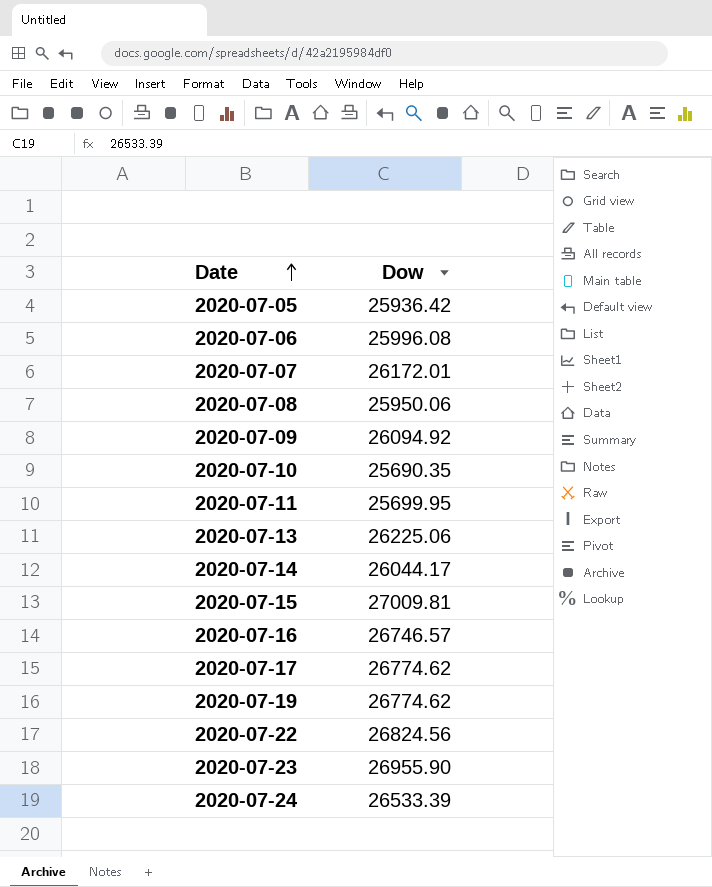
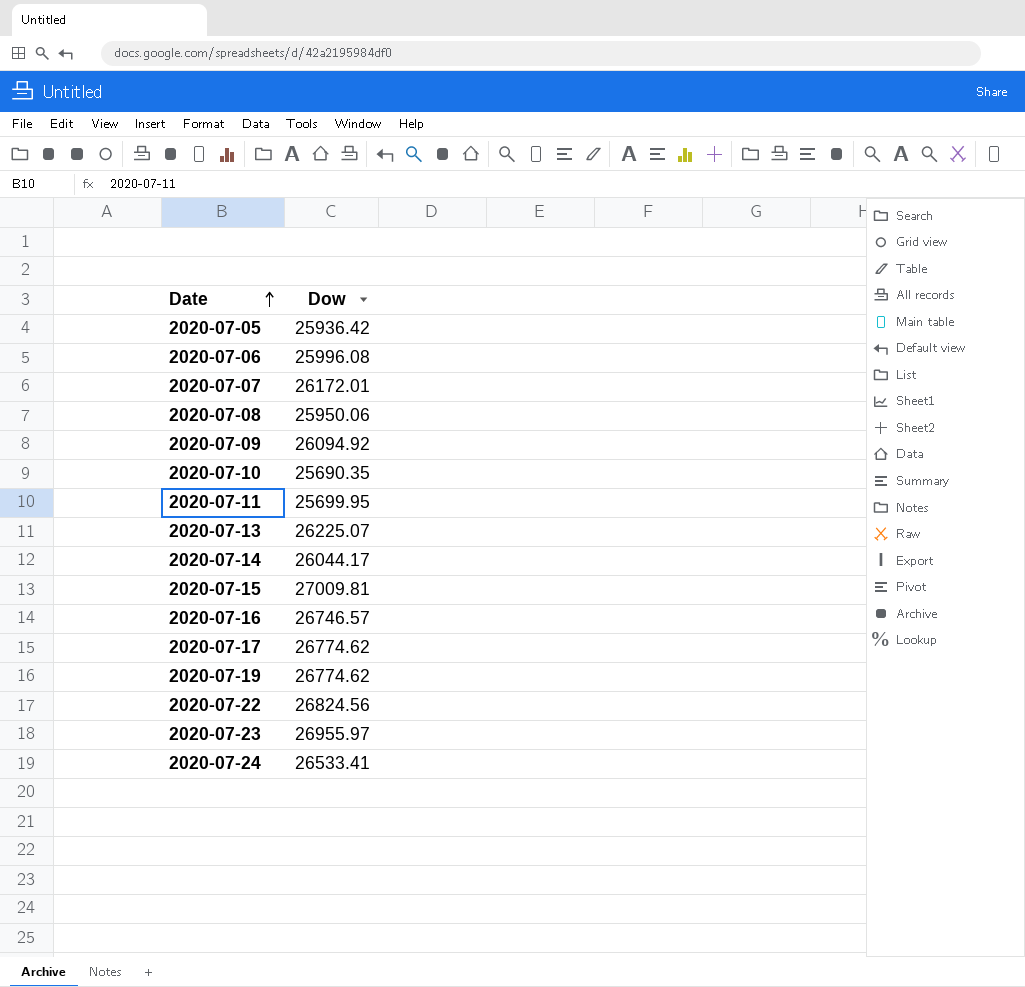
2020-07-13 | Dow: 26225.06 -> 26225.07
2020-07-23 | Dow: 26955.90 -> 26955.97
2020-07-24 | Dow: 26533.39 -> 26533.41

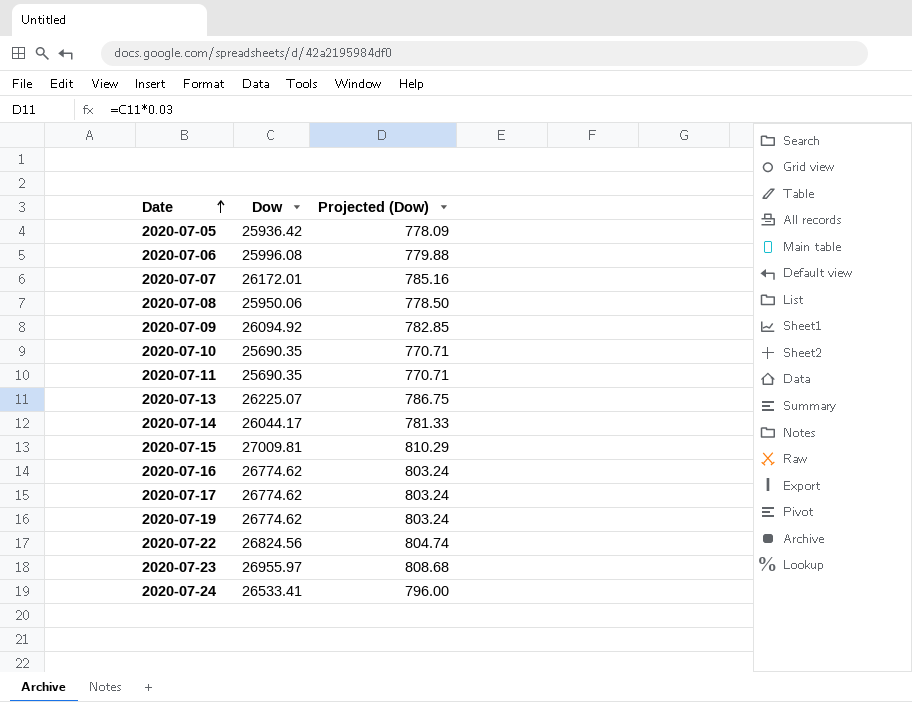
column Projected (Dow) | formula: none -> [Dow] * 0.03
2020-07-11 | Dow: 25699.95 -> 25690.35
2020-07-16 | Dow: 26746.57 -> 26774.62

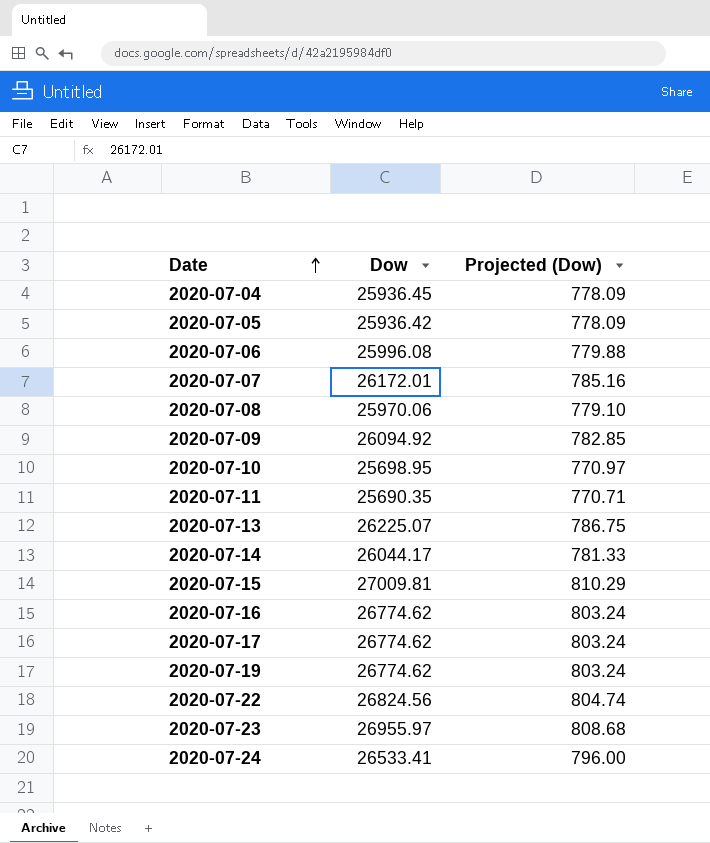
row 2020-07-04: none -> 25936.45 | 778.09
2020-07-08 | Dow: 25950.06 -> 25970.06
2020-07-08 | Projected (Dow): 778.50 -> 779.10
2020-07-10 | Dow: 25690.35 -> 25698.95
2020-07-10 | Projected (Dow): 770.71 -> 770.97

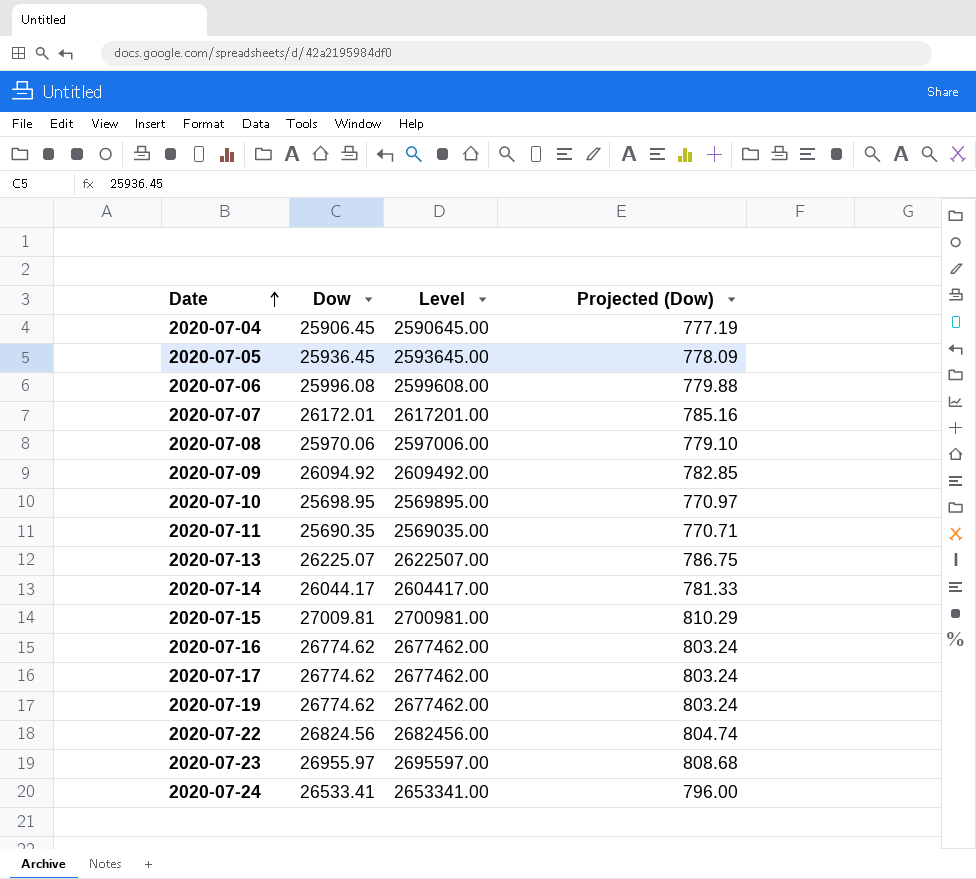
column Level | formula: none -> [Dow] * 100
2020-07-04 | Dow: 25936.45 -> 25906.45
2020-07-04 | Projected (Dow): 778.09 -> 777.19
2020-07-05 | Dow: 25936.42 -> 25936.45

